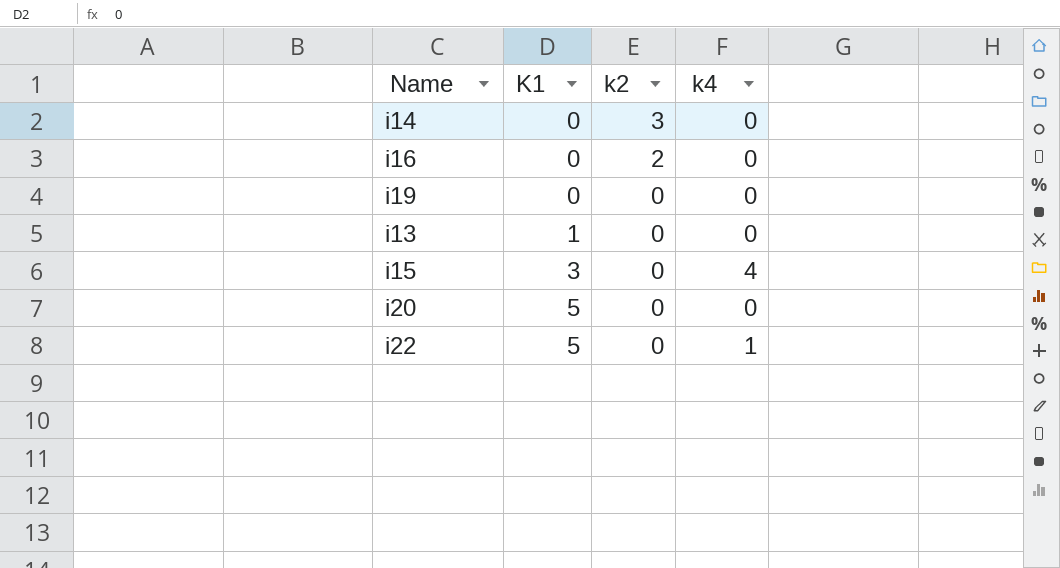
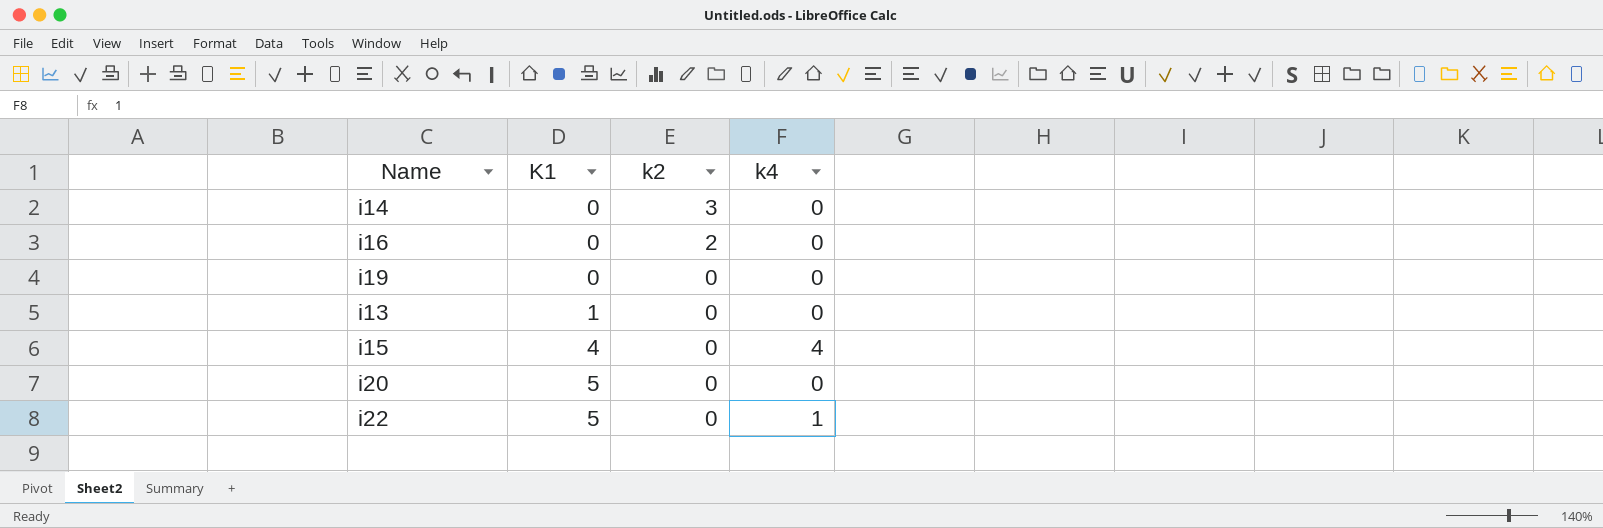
i15 | K1: 3 -> 4

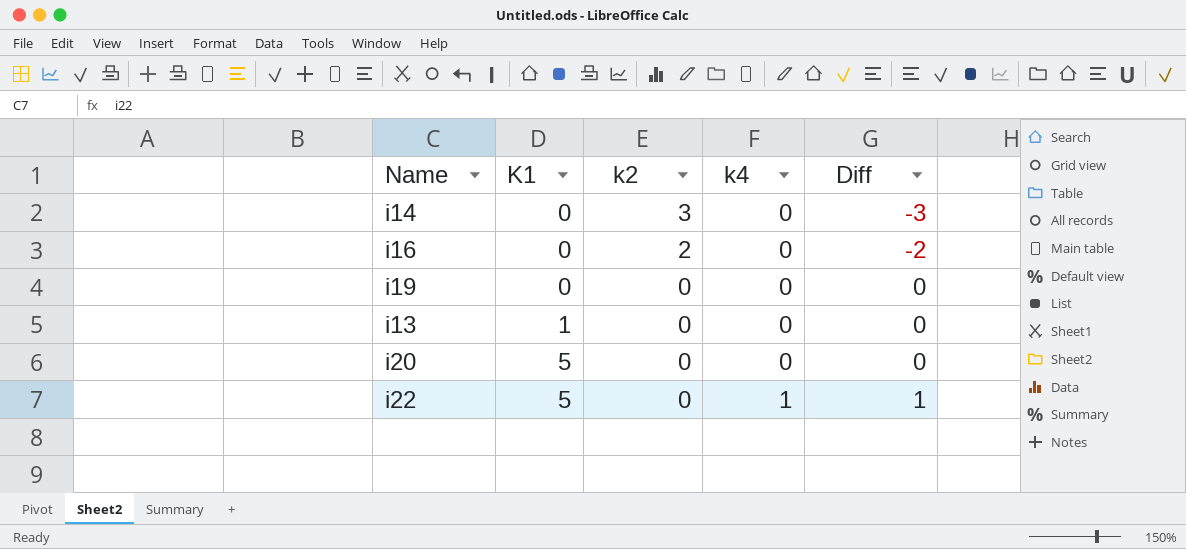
column Diff | formula: none -> [k4] - [k2]
row i15: 4 | 0 | 4 -> none

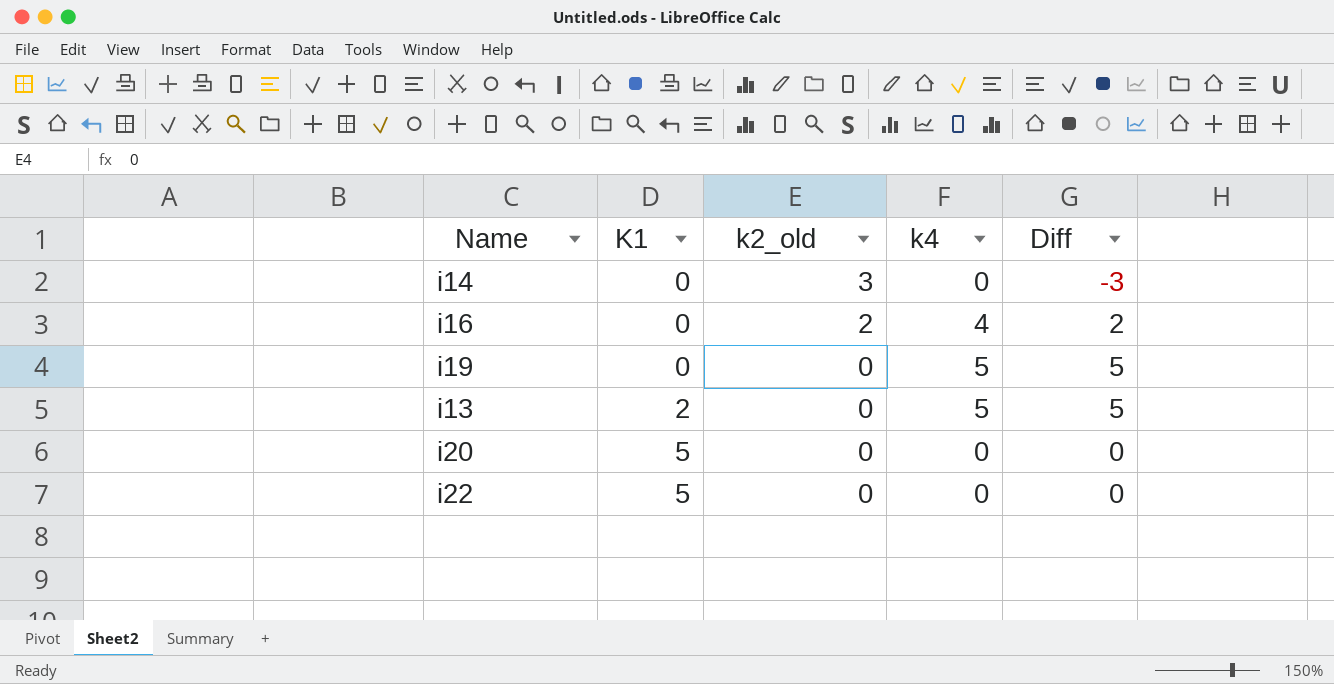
column name: k2 -> k2_old
i16 | k4: 0 -> 4
i16 | Diff: -2 -> 2
i19 | k4: 0 -> 5
i19 | Diff: 0 -> 5
i13 | K1: 1 -> 2
i13 | k4: 0 -> 5
i13 | Diff: 0 -> 5
i22 | k4: 1 -> 0
i22 | Diff: 1 -> 0

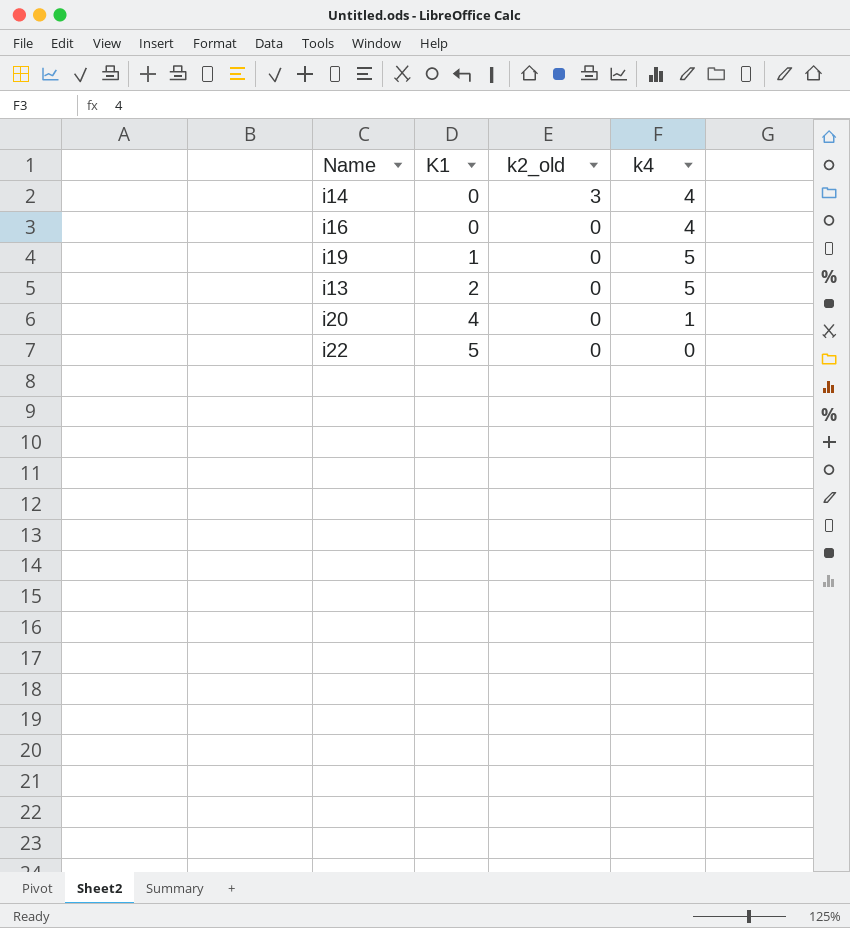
column Diff | formula: [k4] - [k2_old] -> none
i14 | k4: 0 -> 4
i16 | k2_old: 2 -> 0
i19 | K1: 0 -> 1
i20 | K1: 5 -> 4
i20 | k4: 0 -> 1

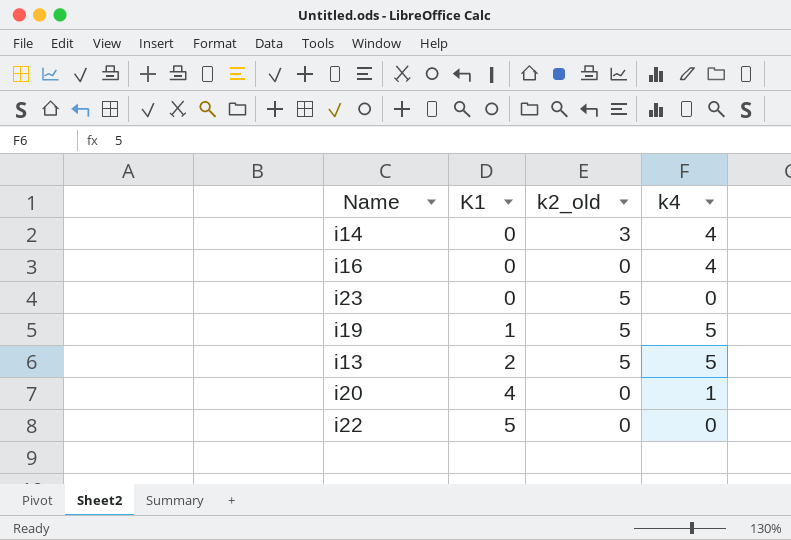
row i23: none -> 0 | 5 | 0
i19 | k2_old: 0 -> 5
i13 | k2_old: 0 -> 5

